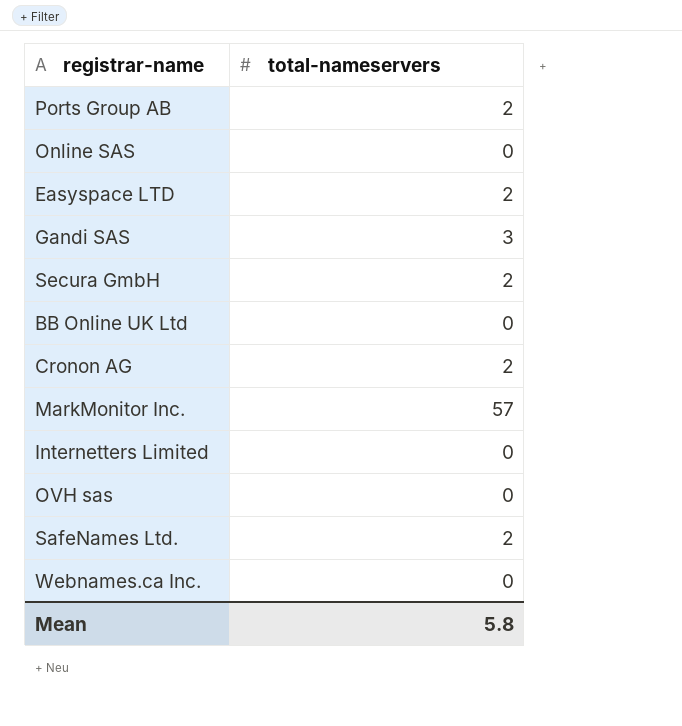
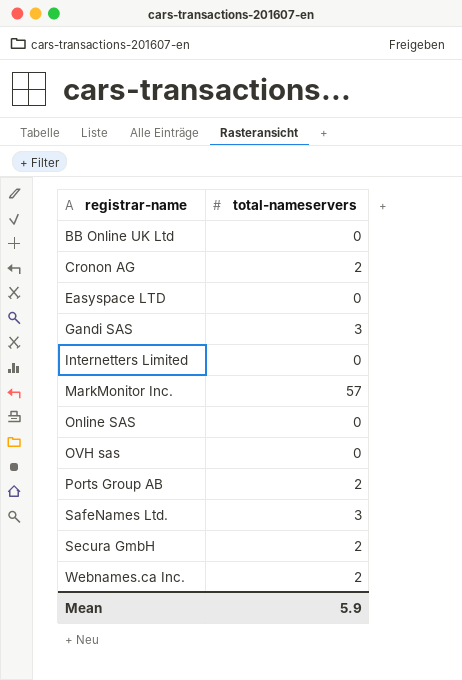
row order: none -> registrar-name ascending
Easyspace LTD | total-nameservers: 2 -> 0
SafeNames Ltd. | total-nameservers: 2 -> 3
Webnames.ca Inc. | total-nameservers: 0 -> 2
Mean | total-nameservers: 5.8 -> 5.9

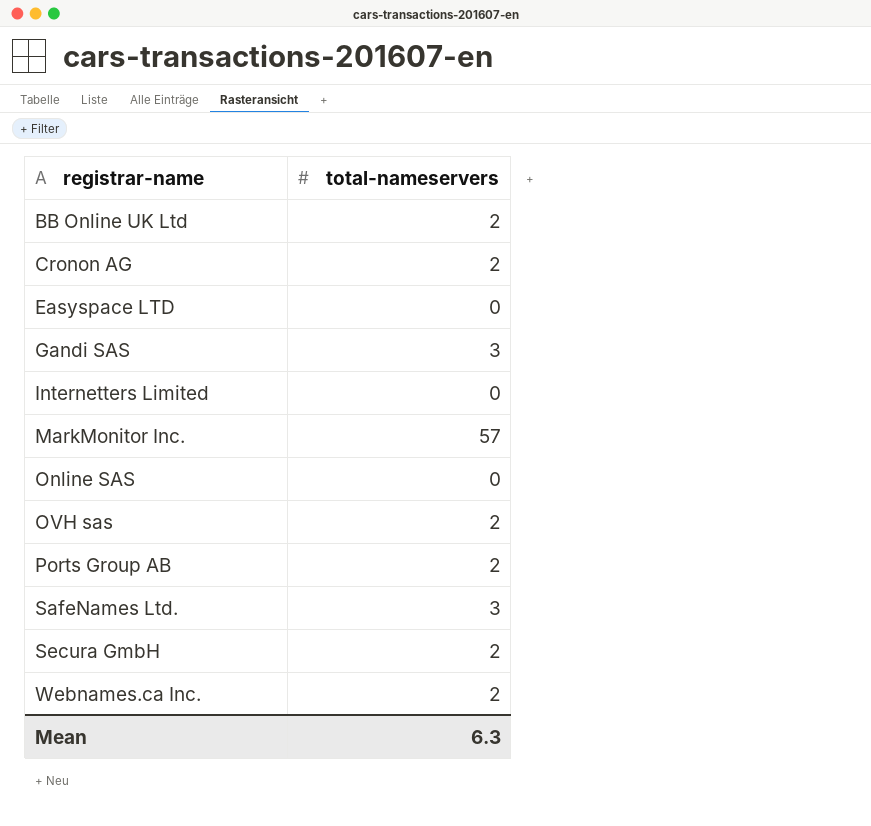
BB Online UK Ltd | total-nameservers: 0 -> 2
OVH sas | total-nameservers: 0 -> 2
Mean | total-nameservers: 5.9 -> 6.3

